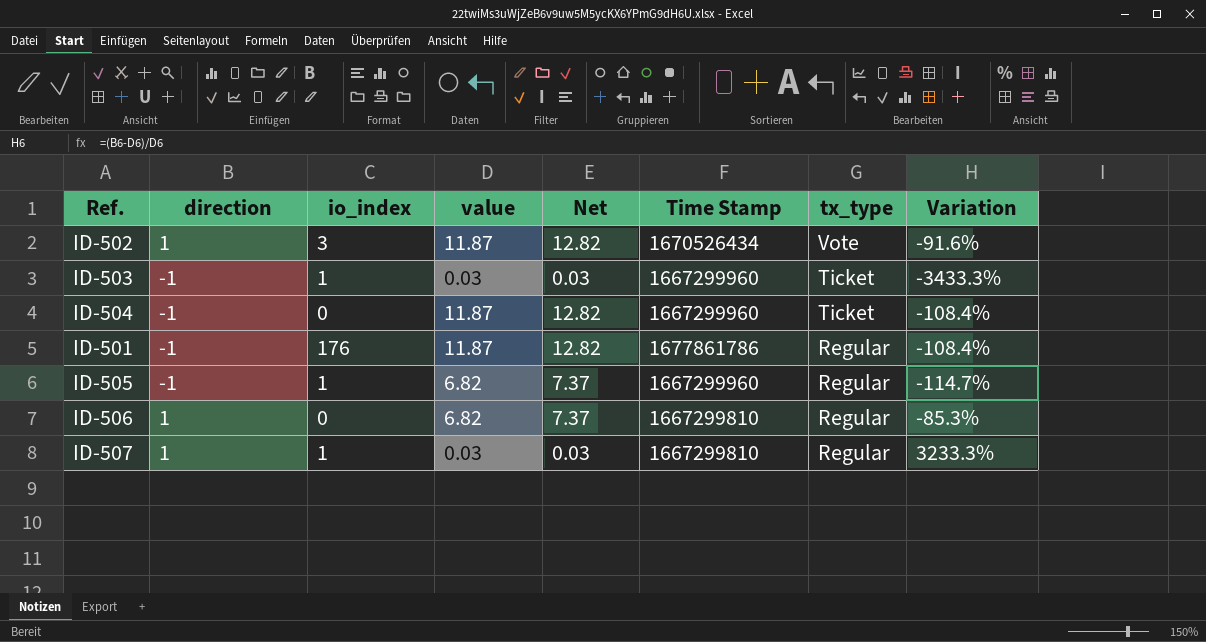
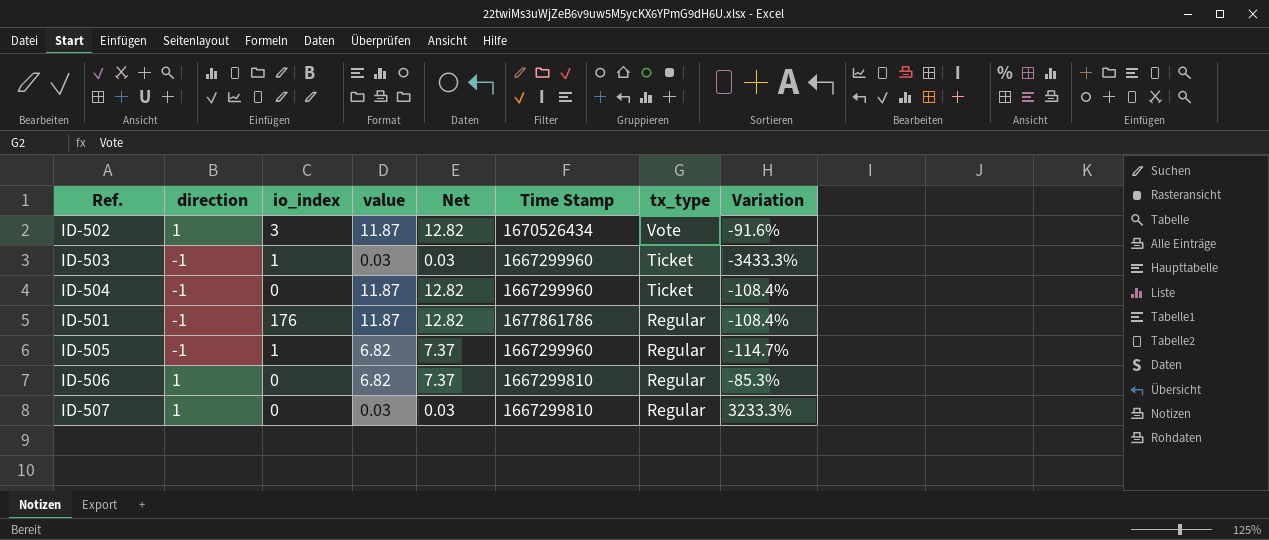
ID-507 | io_index: 1 -> 0

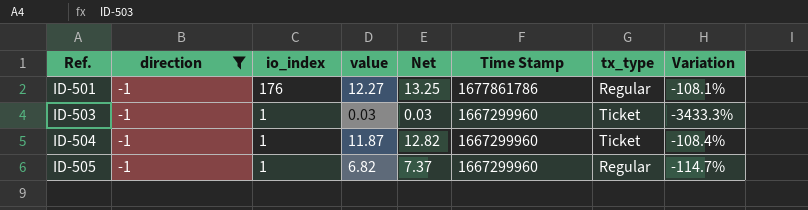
filter: none -> direction = -1
row order: tx_type descending -> Ref. ascending
ID-501 | value: 11.87 -> 12.27
ID-501 | Net: 12.82 -> 13.25
ID-501 | Variation: -108.4% -> -108.1%
ID-504 | io_index: 0 -> 1

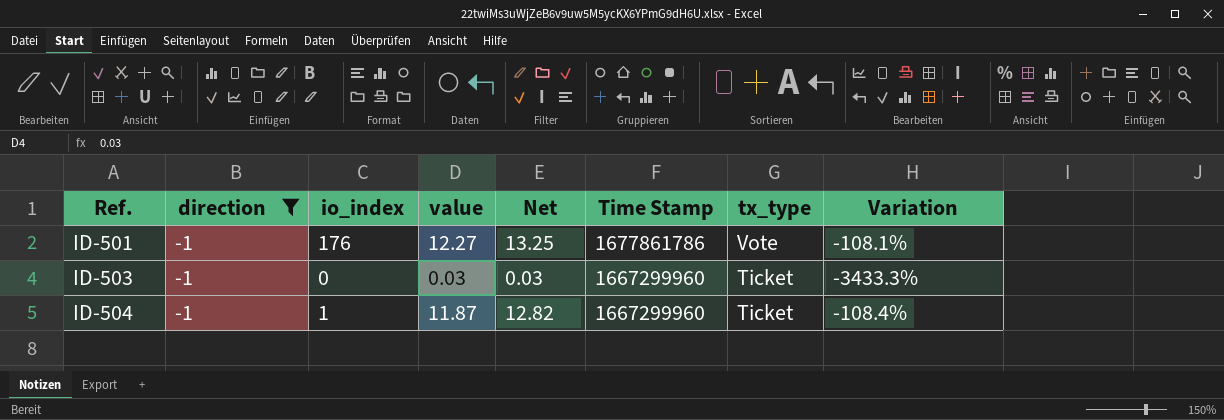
row ID-505: -1 | 1 | 6.82 | 7.37 | 1667299960 | Regular | -114.7% -> none
ID-501 | tx_type: Regular -> Vote
ID-503 | io_index: 1 -> 0

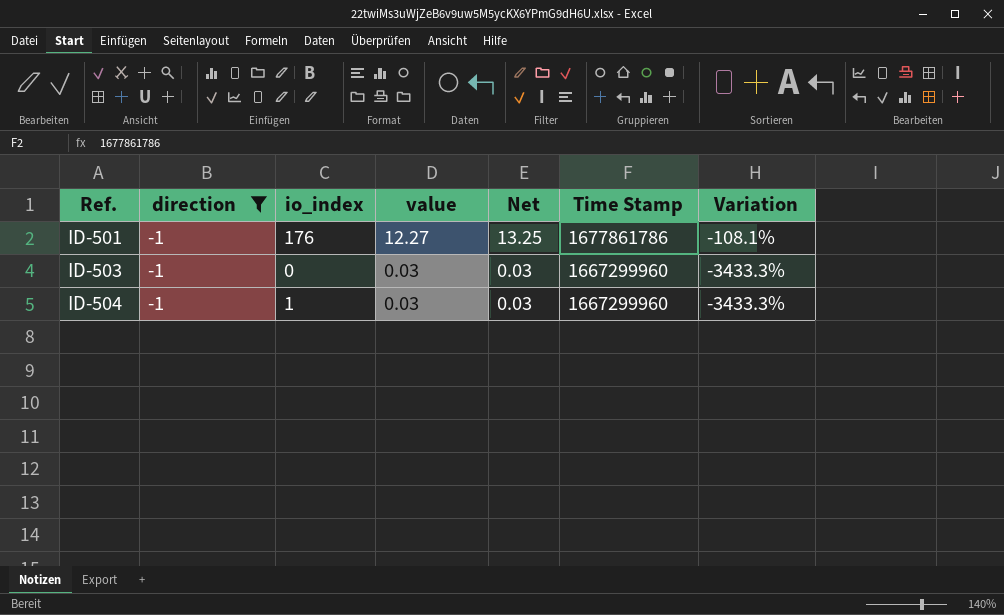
column tx_type | position: 7 -> none
ID-504 | value: 11.87 -> 0.03
ID-504 | Net: 12.82 -> 0.03
ID-504 | Variation: -108.4% -> -3433.3%

